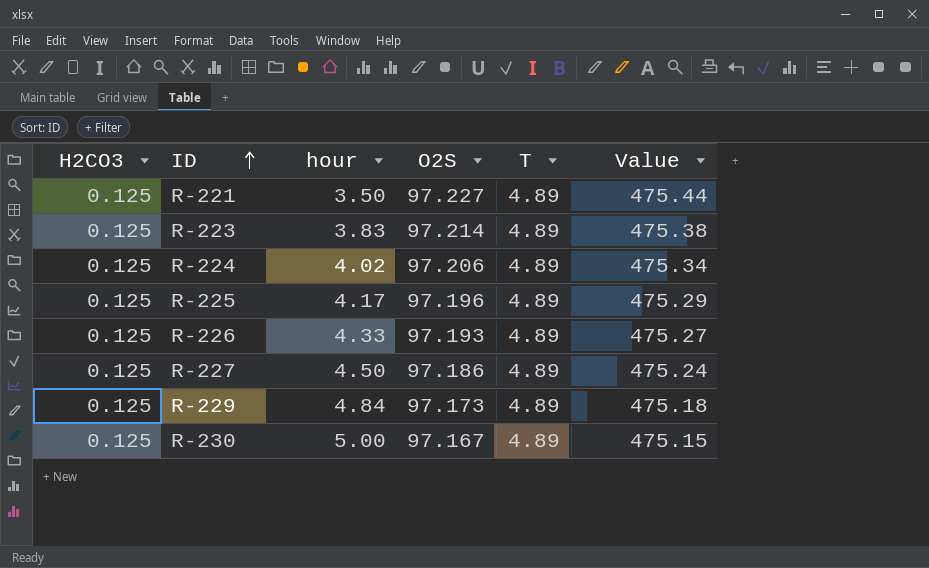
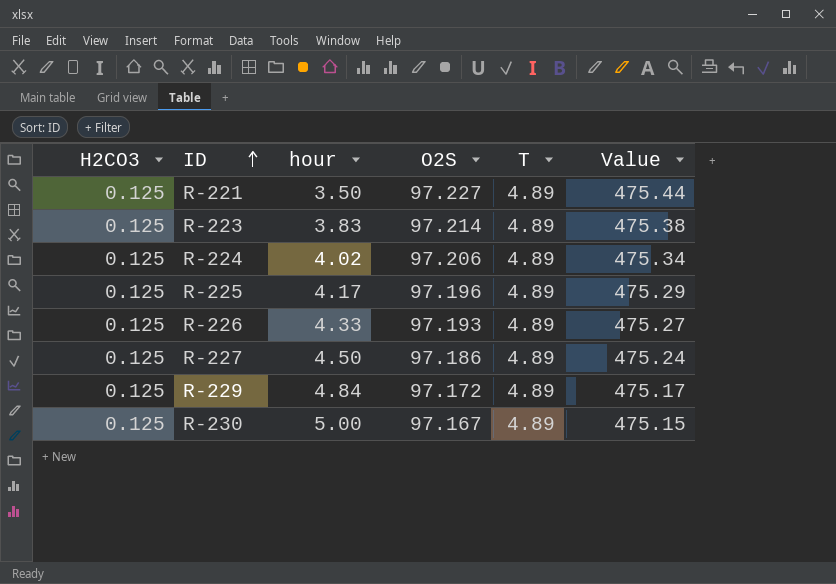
R-229 | O2S: 97.173 -> 97.172
R-229 | Value: 475.18 -> 475.17

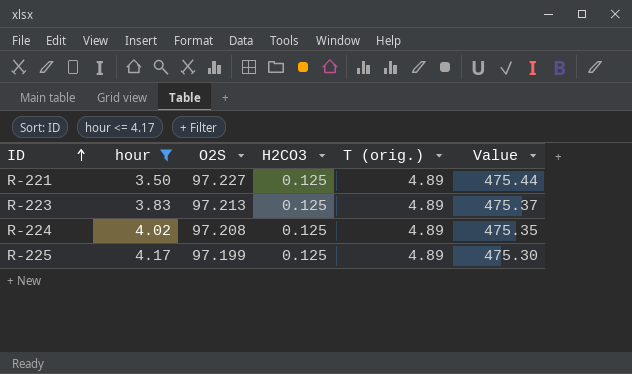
filter: none -> hour <= 4.17
column H2CO3 | position: 1 -> 4
column name: T -> T (orig.)
R-223 | O2S: 97.214 -> 97.213
R-223 | Value: 475.38 -> 475.37
R-224 | O2S: 97.206 -> 97.208
R-224 | Value: 475.34 -> 475.35
R-225 | O2S: 97.196 -> 97.199
R-225 | Value: 475.29 -> 475.30

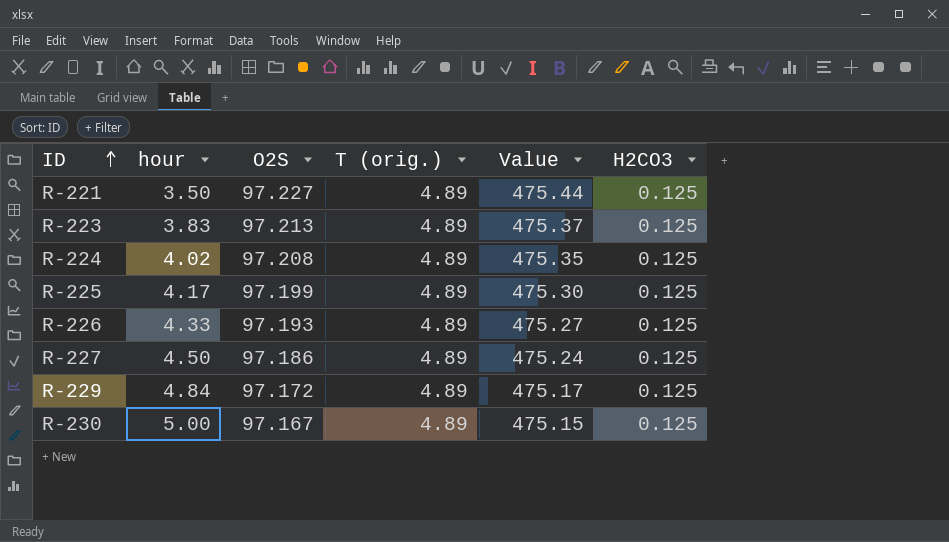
filter: hour <= 4.17 -> none
column H2CO3 | position: 4 -> 6

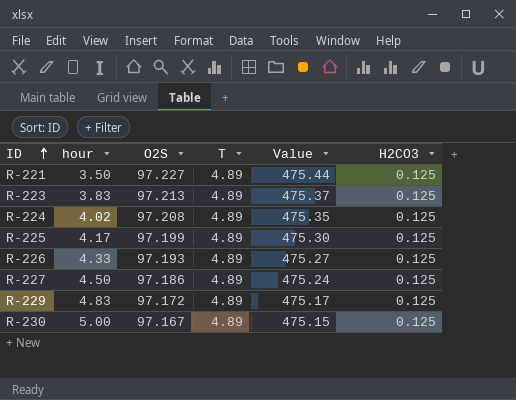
column name: T (orig.) -> T
R-229 | hour: 4.84 -> 4.83

